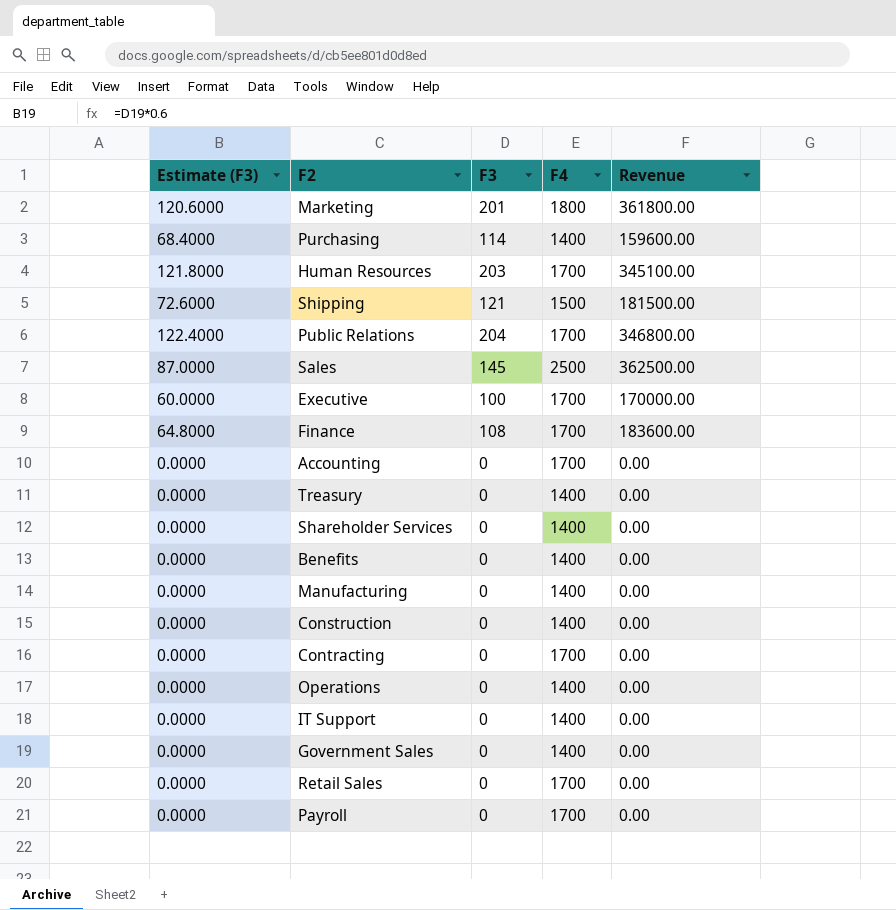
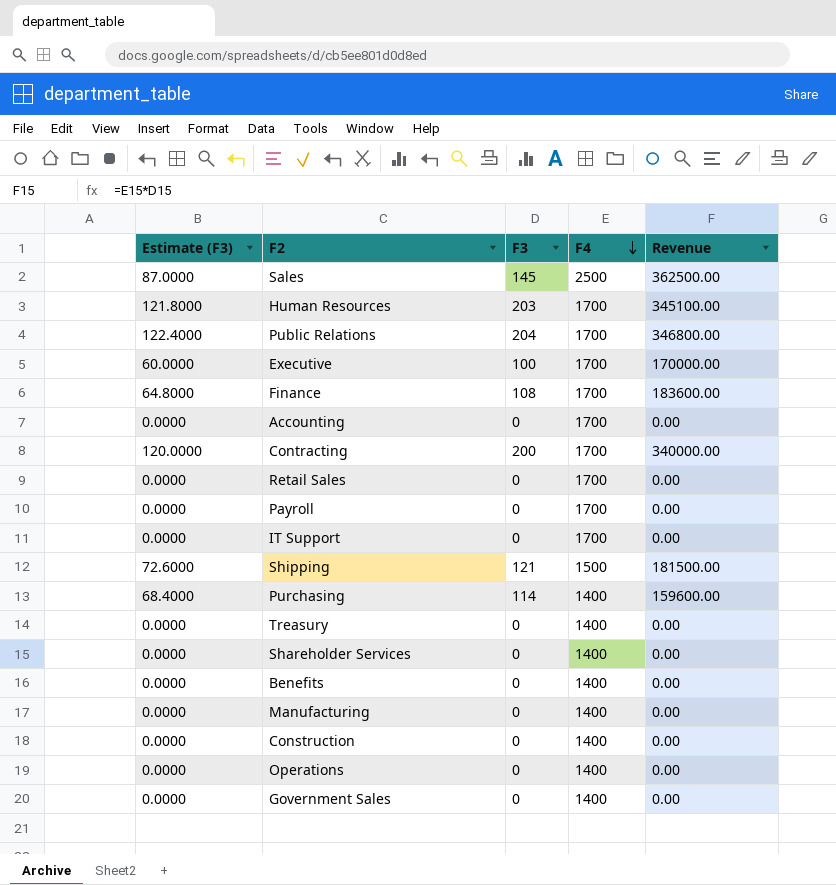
row order: none -> F4 descending
row Marketing: 120.6000 | 201 | 1800 | 361800.00 -> none
Contracting | Estimate (F3): 0.0000 -> 120.0000
Contracting | F3: 0 -> 200
Contracting | Revenue: 0.00 -> 340000.00
IT Support | F4: 1400 -> 1700

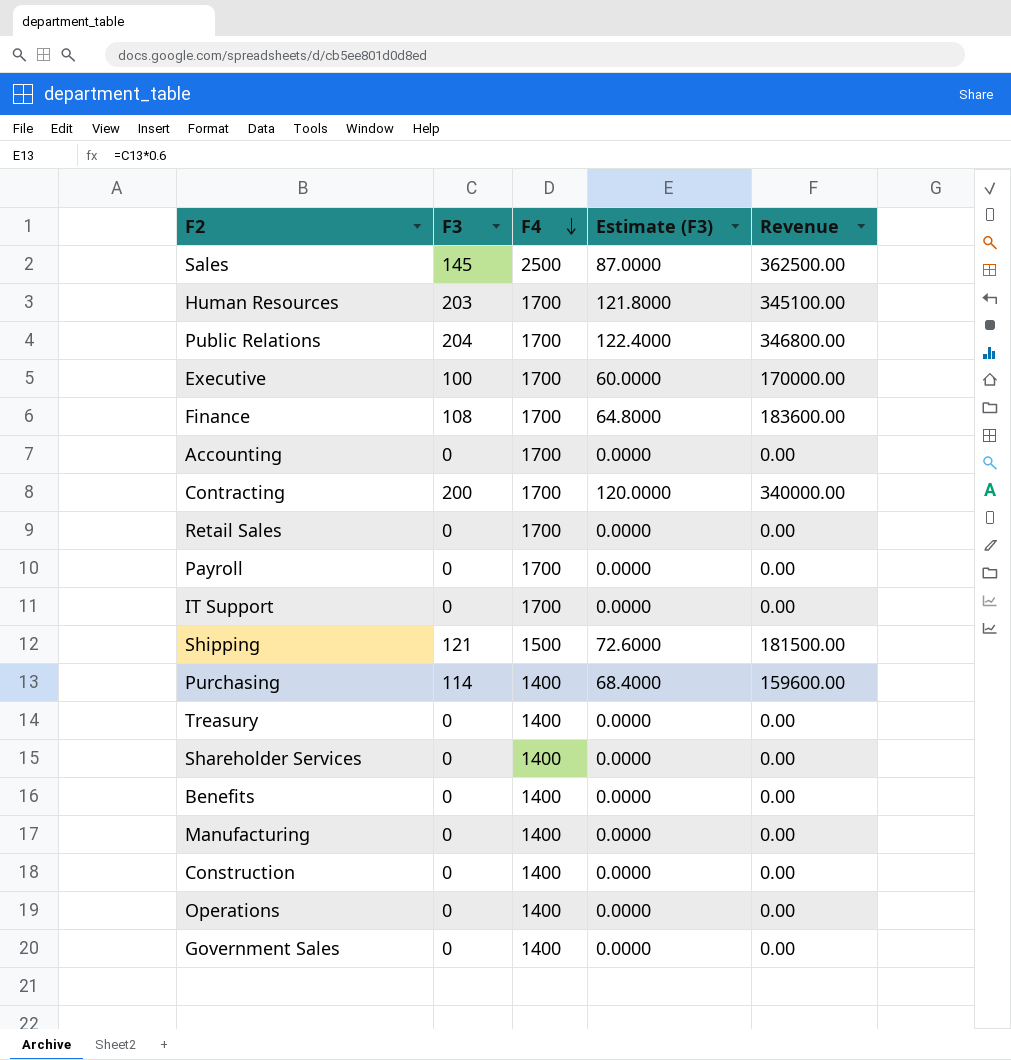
column Estimate (F3) | position: 1 -> 4

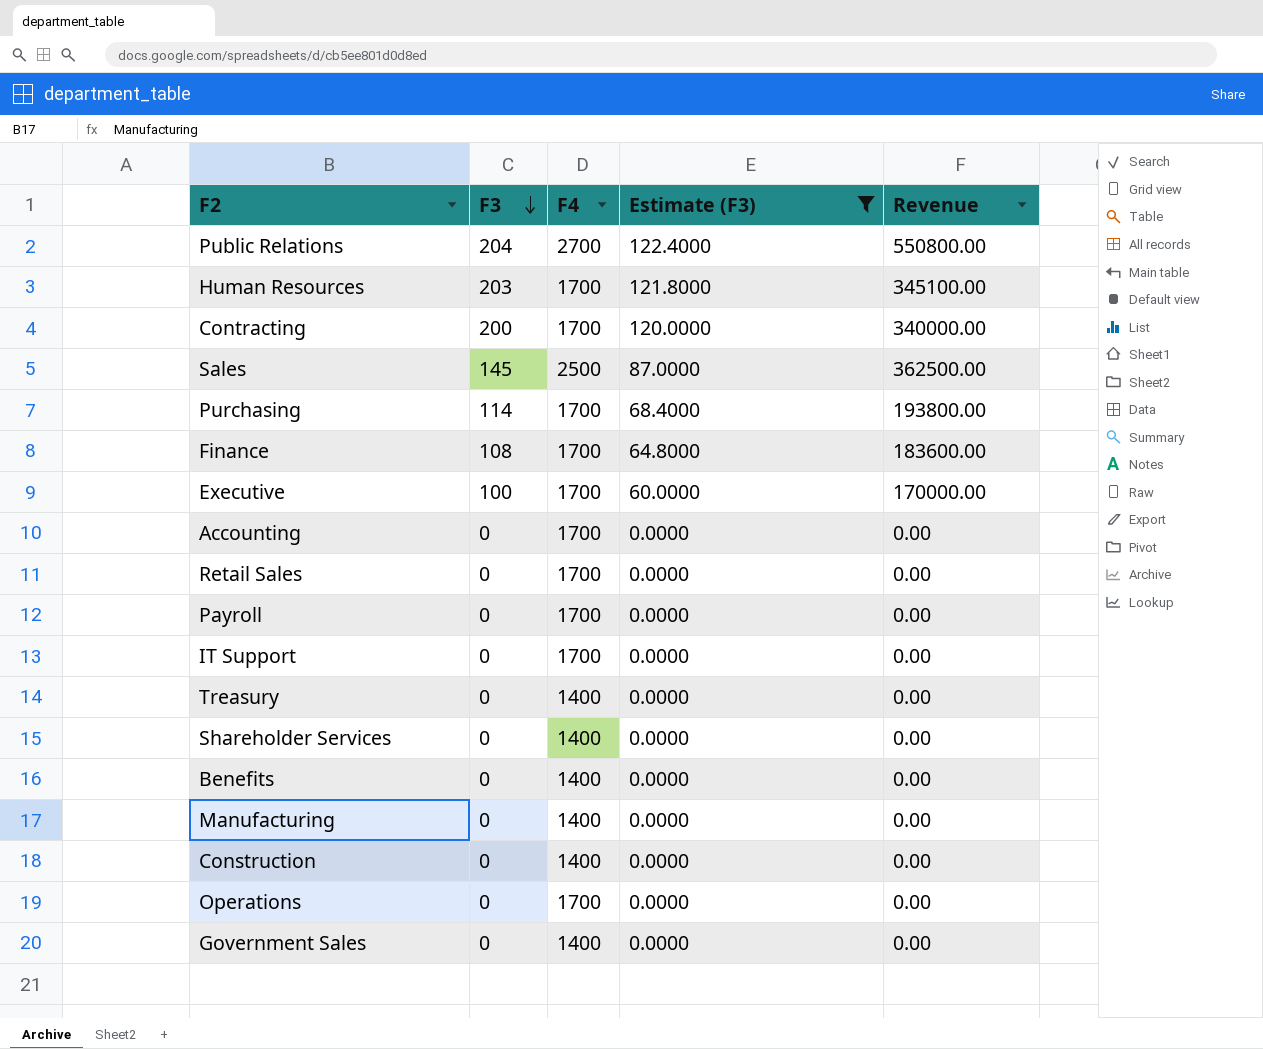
filter: none -> Estimate (F3) != 72.6000
row order: F4 descending -> F3 descending
Public Relations | F4: 1700 -> 2700
Public Relations | Revenue: 346800.00 -> 550800.00
Purchasing | F4: 1400 -> 1700
Purchasing | Revenue: 159600.00 -> 193800.00
Operations | F4: 1400 -> 1700

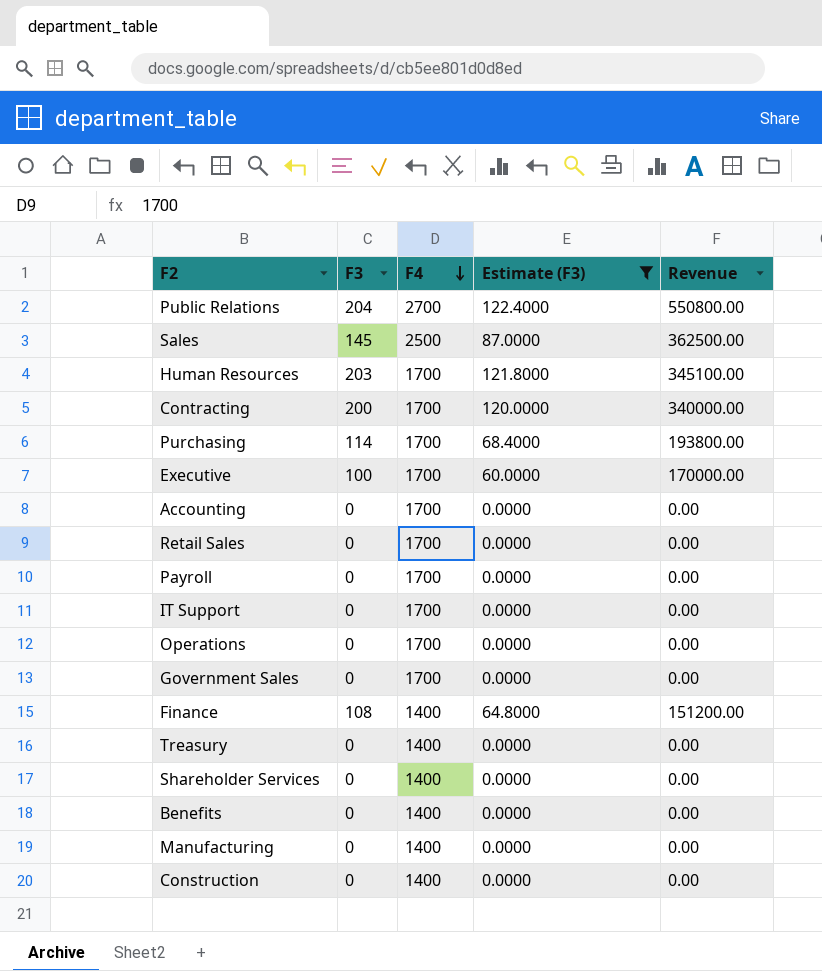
row order: F3 descending -> F4 descending
Government Sales | F4: 1400 -> 1700
Finance | F4: 1700 -> 1400
Finance | Revenue: 183600.00 -> 151200.00

